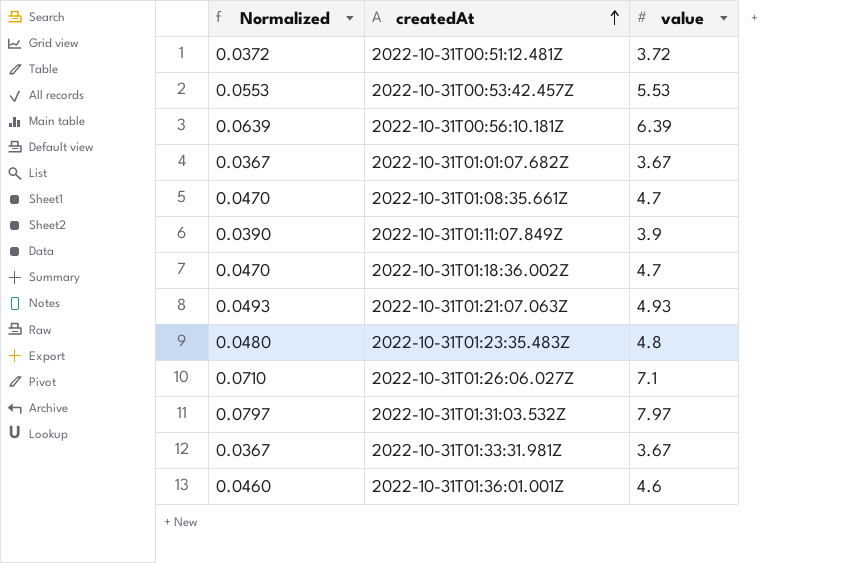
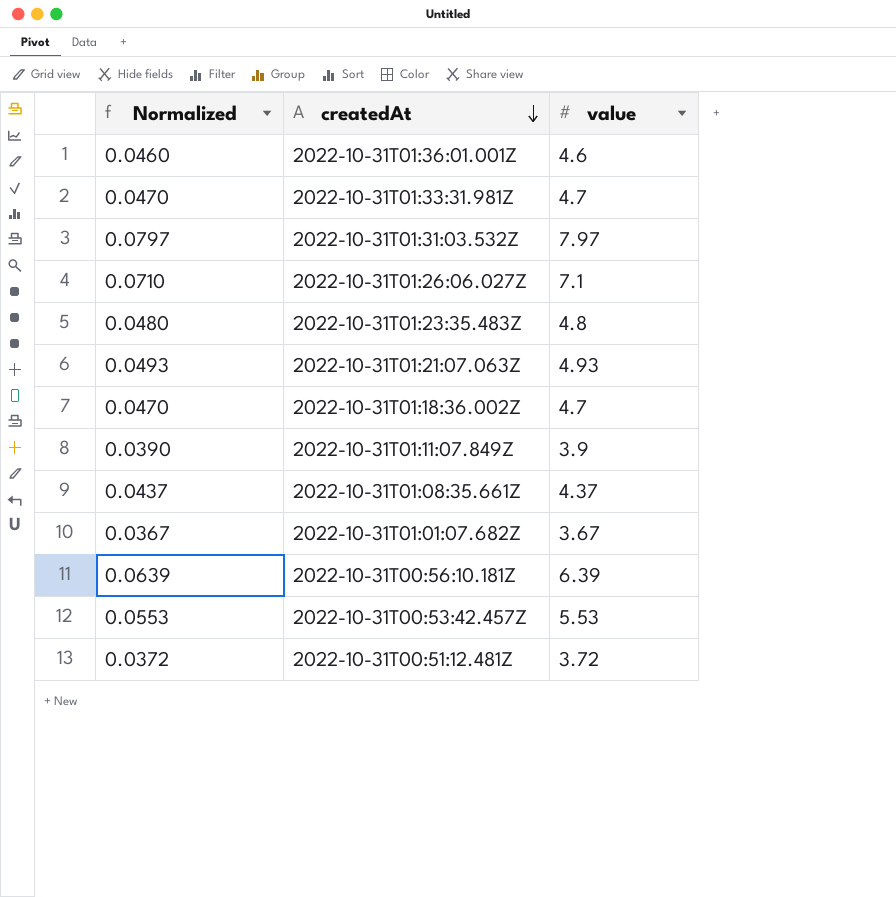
row order: createdAt ascending -> createdAt descending
2022-10-31T01:33:31.981Z | Normalized: 0.0367 -> 0.0470
2022-10-31T01:33:31.981Z | value: 3.67 -> 4.7
2022-10-31T01:08:35.661Z | Normalized: 0.0470 -> 0.0437
2022-10-31T01:08:35.661Z | value: 4.7 -> 4.37

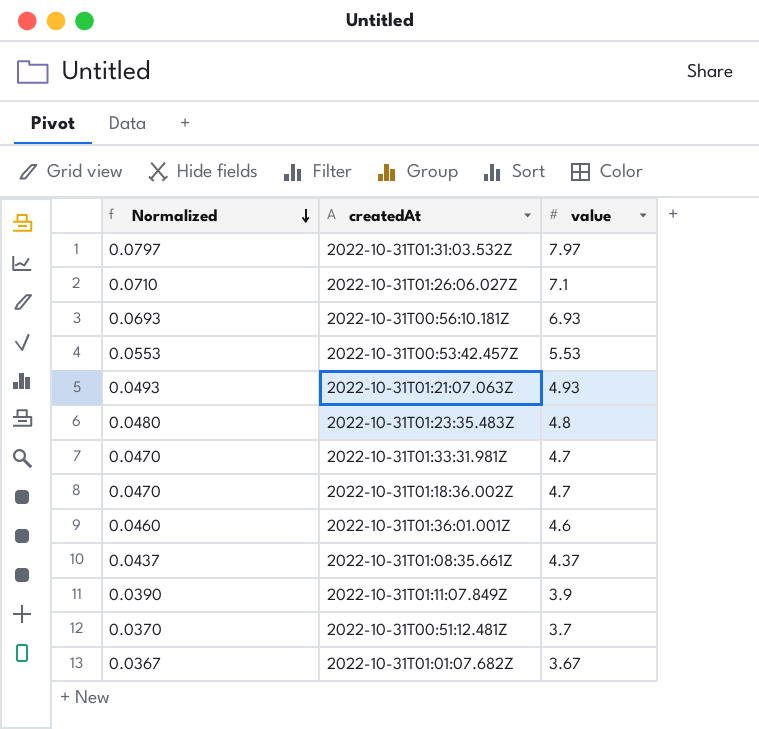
row order: createdAt descending -> Normalized descending
2022-10-31T00:56:10.181Z | Normalized: 0.0639 -> 0.0693
2022-10-31T00:56:10.181Z | value: 6.39 -> 6.93
2022-10-31T00:51:12.481Z | Normalized: 0.0372 -> 0.0370
2022-10-31T00:51:12.481Z | value: 3.72 -> 3.7

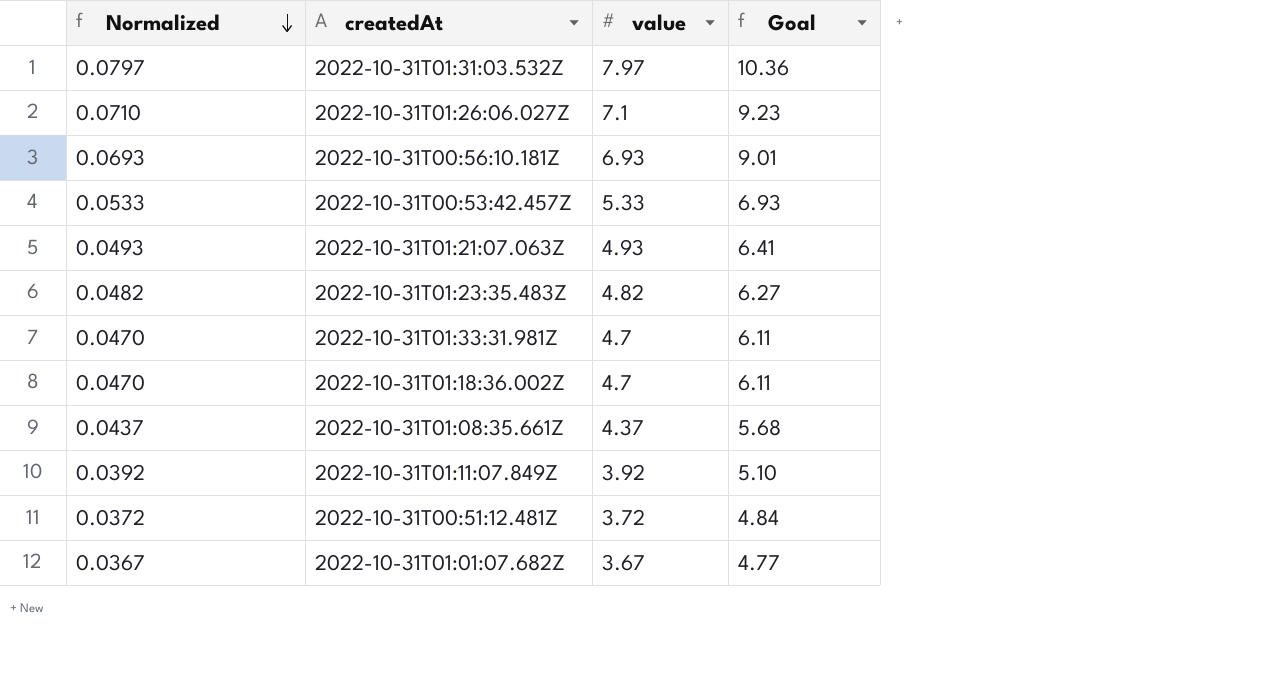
column Goal | formula: none -> [value] * 1.3
row 2022-10-31T01:36:01.001Z: 0.0460 | 4.6 -> none
2022-10-31T00:53:42.457Z | Normalized: 0.0553 -> 0.0533
2022-10-31T00:53:42.457Z | value: 5.53 -> 5.33
2022-10-31T01:23:35.483Z | Normalized: 0.0480 -> 0.0482
2022-10-31T01:23:35.483Z | value: 4.8 -> 4.82
2022-10-31T01:11:07.849Z | Normalized: 0.0390 -> 0.0392
2022-10-31T01:11:07.849Z | value: 3.9 -> 3.92
2022-10-31T00:51:12.481Z | Normalized: 0.0370 -> 0.0372
2022-10-31T00:51:12.481Z | value: 3.7 -> 3.72

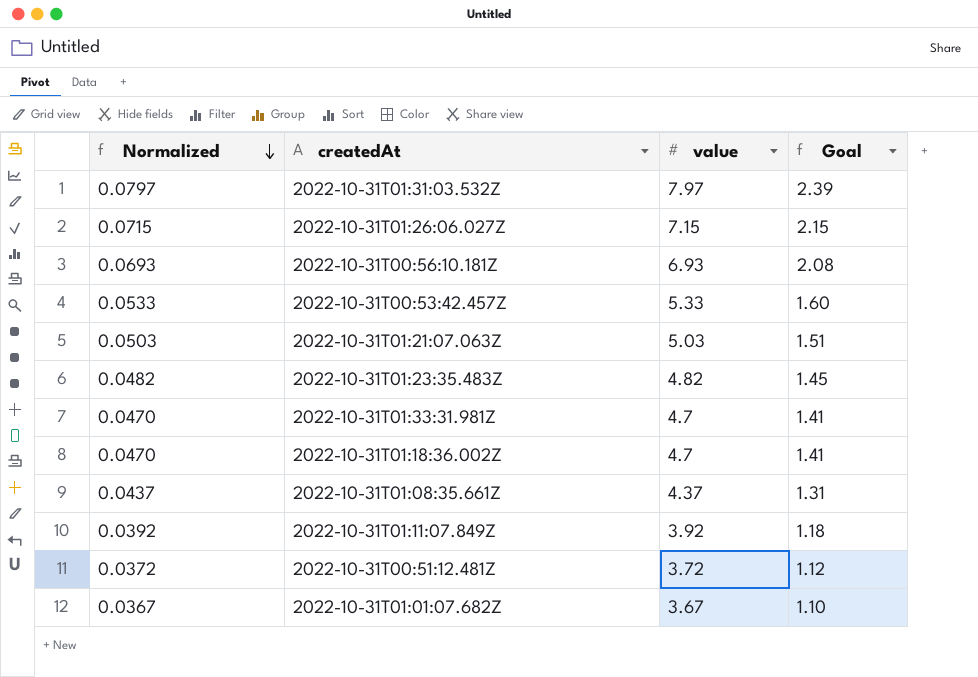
column Goal | formula: [value] * 1.3 -> [value] * 0.3
2022-10-31T01:26:06.027Z | Normalized: 0.0710 -> 0.0715
2022-10-31T01:26:06.027Z | value: 7.1 -> 7.15
2022-10-31T01:21:07.063Z | Normalized: 0.0493 -> 0.0503
2022-10-31T01:21:07.063Z | value: 4.93 -> 5.03

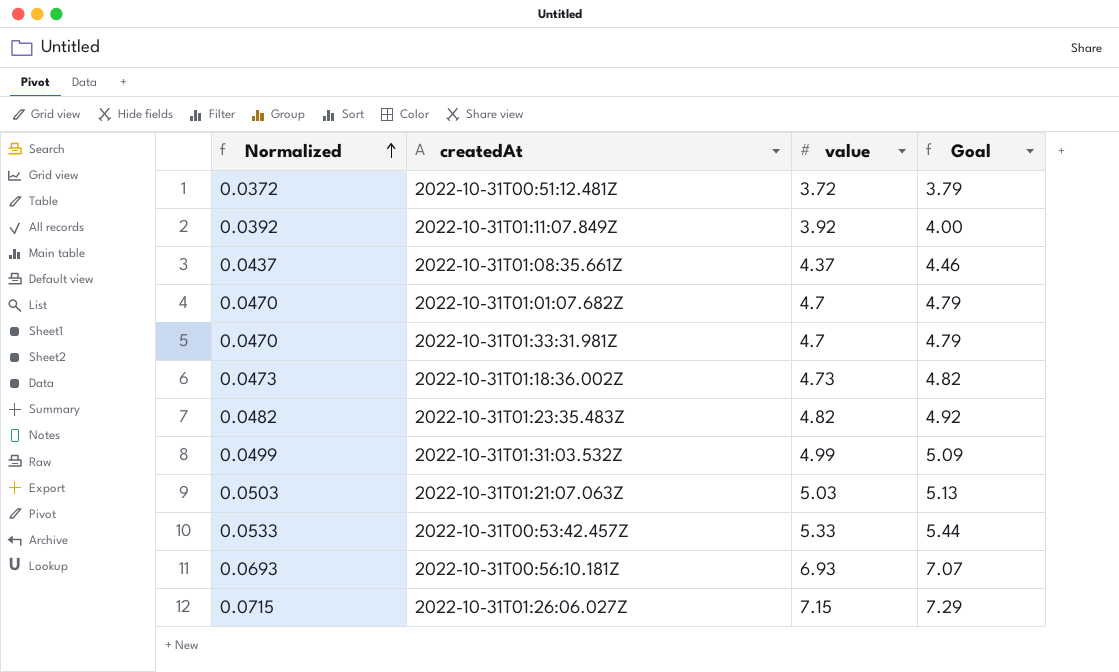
row order: Normalized descending -> Normalized ascending
column Goal | formula: [value] * 0.3 -> [value] * 1.02
2022-10-31T01:01:07.682Z | Normalized: 0.0367 -> 0.0470
2022-10-31T01:01:07.682Z | value: 3.67 -> 4.7
2022-10-31T01:18:36.002Z | Normalized: 0.0470 -> 0.0473
2022-10-31T01:18:36.002Z | value: 4.7 -> 4.73
2022-10-31T01:31:03.532Z | Normalized: 0.0797 -> 0.0499
2022-10-31T01:31:03.532Z | value: 7.97 -> 4.99

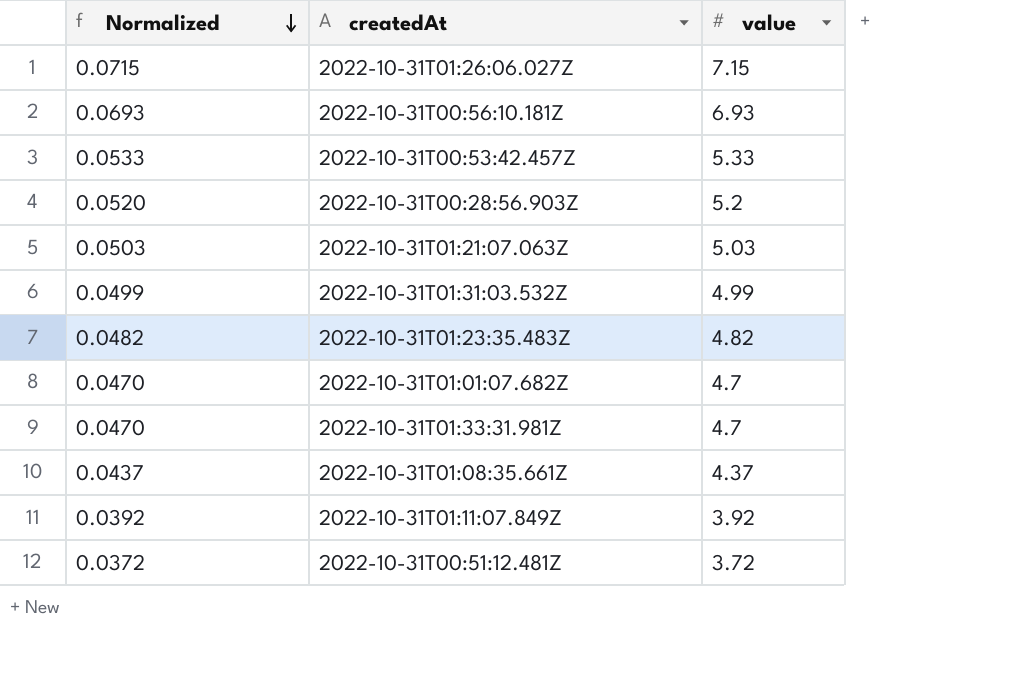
row order: Normalized ascending -> Normalized descending
column Goal | formula: [value] * 1.02 -> none
row 2022-10-31T01:18:36.002Z: 0.0473 | 4.73 | 4.82 -> none
row 2022-10-31T00:28:56.903Z: none -> 0.0520 | 5.2

